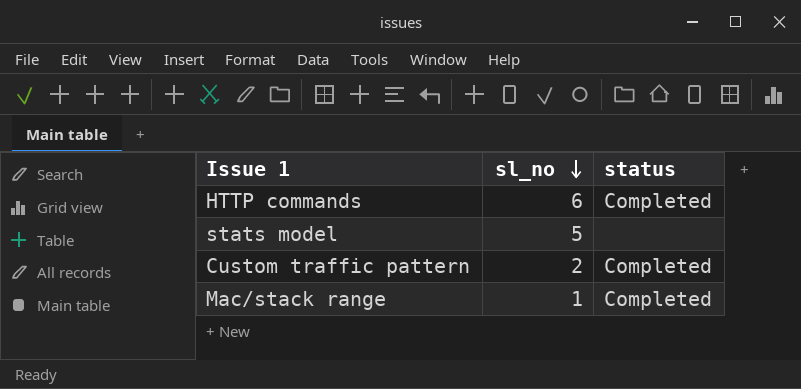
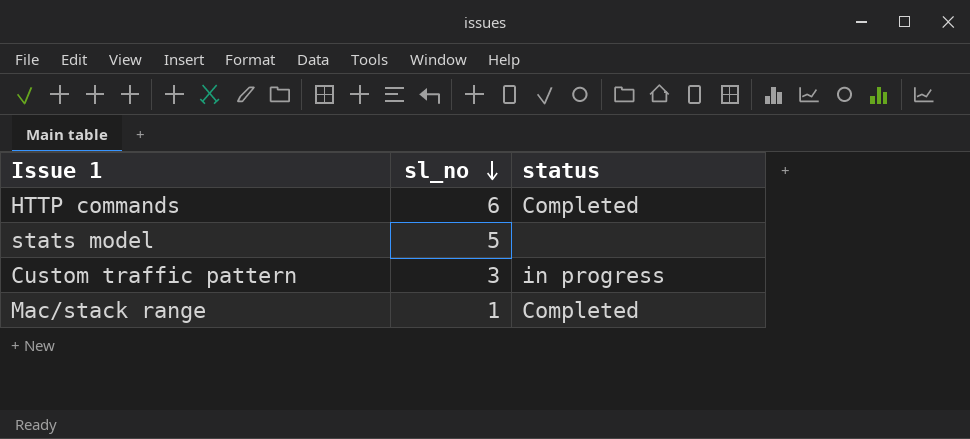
Custom traffic pattern | sl_no: 2 -> 3
Custom traffic pattern | status: Completed -> in progress

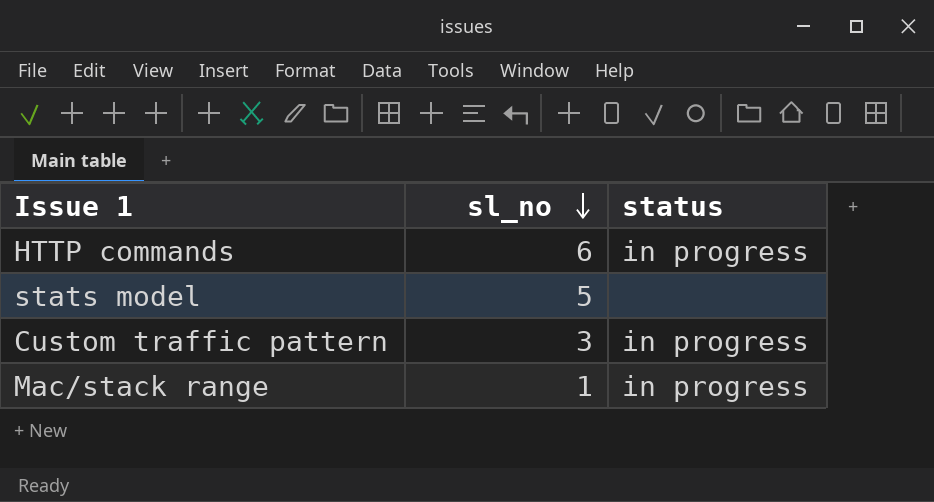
HTTP commands | status: Completed -> in progress
Mac/stack range | status: Completed -> in progress

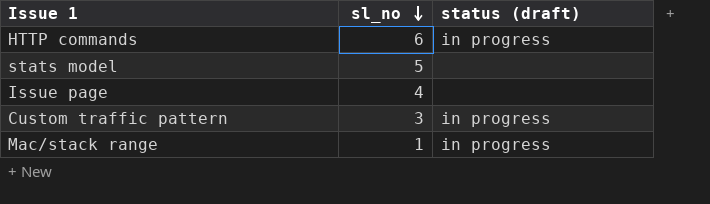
column name: status -> status (draft)
row Issue page: none -> 4 | none

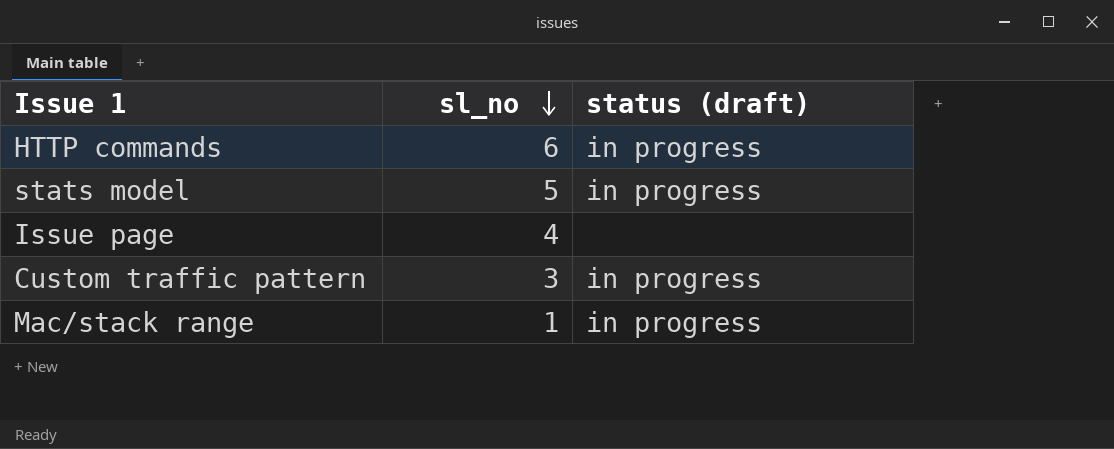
stats model | status (draft): none -> in progress

